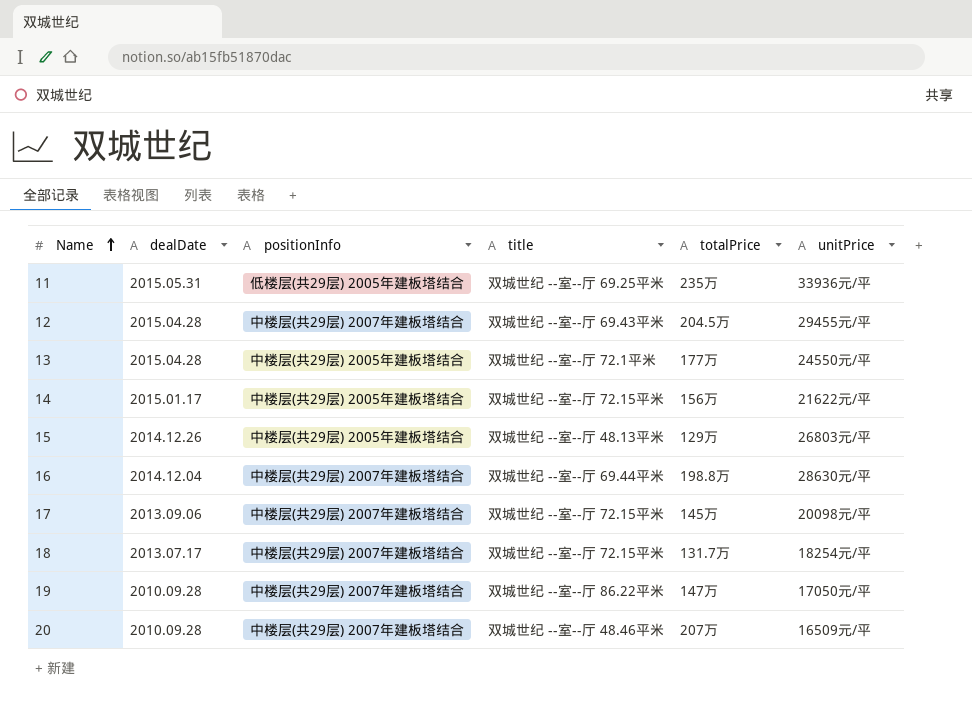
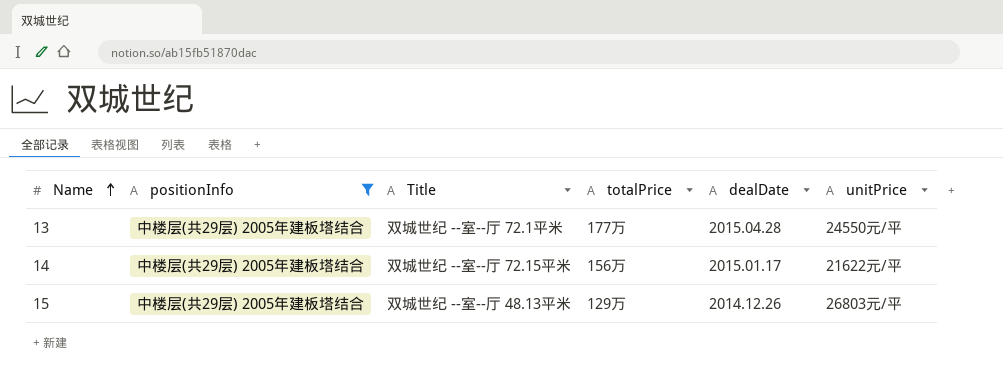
filter: none -> positionInfo = 中楼层(共29层) 2005年建板塔结合
column name: title -> Title
column dealDate | position: 2 -> 5

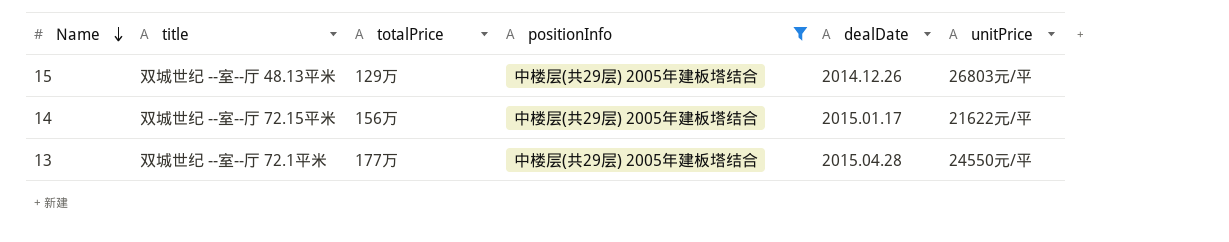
row order: Name ascending -> Name descending
column name: Title -> title
column positionInfo | position: 2 -> 4

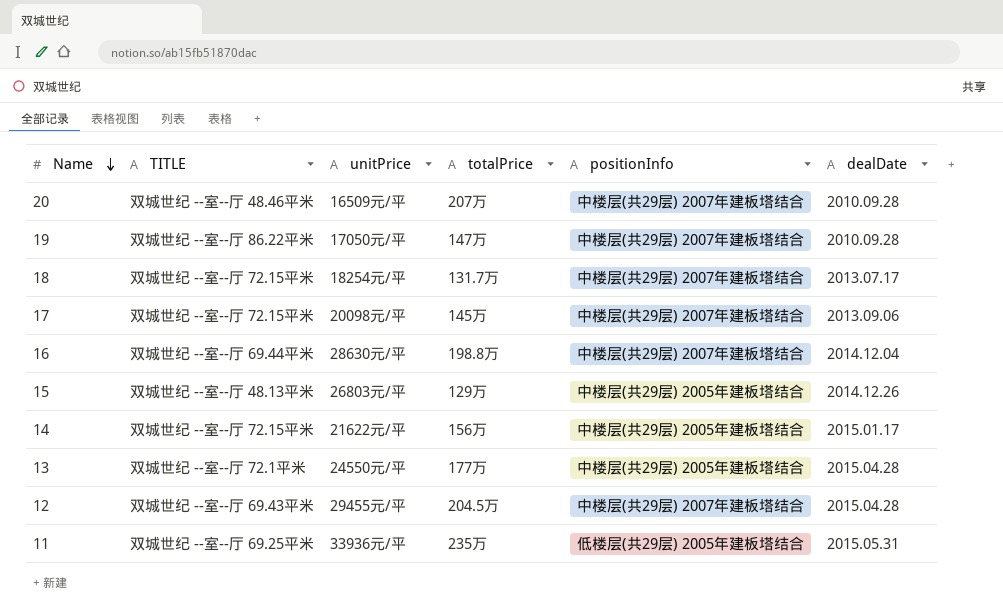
filter: positionInfo = 中楼层(共29层) 2005年建板塔结合 -> none
column name: title -> TITLE
column unitPrice | position: 6 -> 3

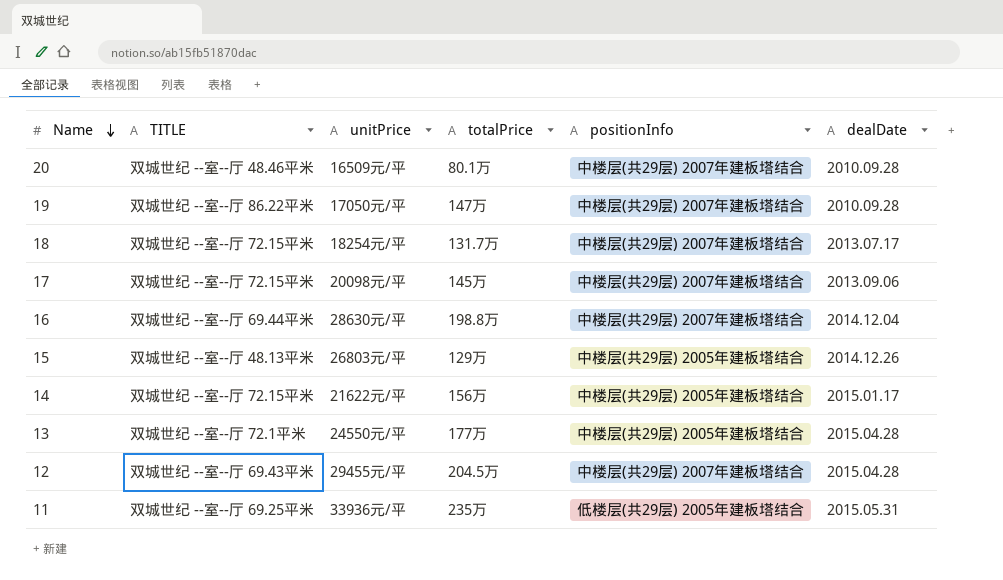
20 | totalPrice: 207万 -> 80.1万

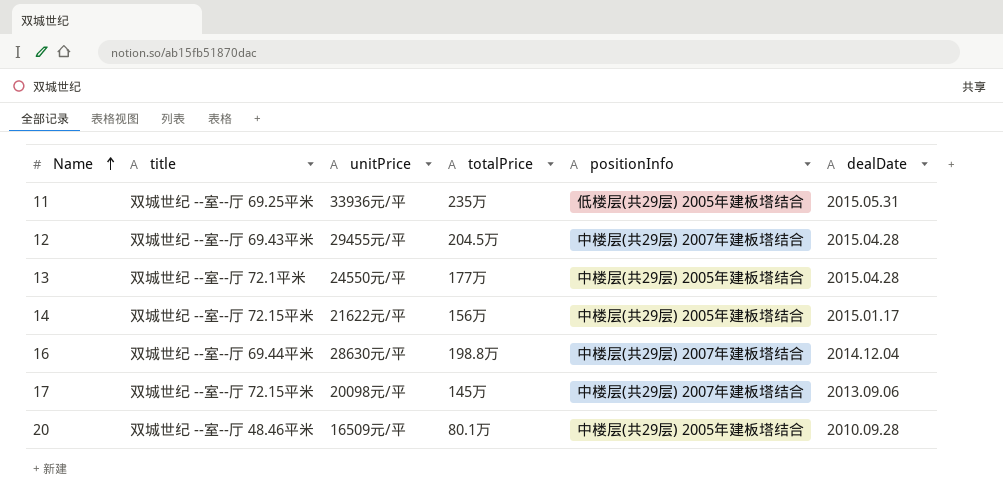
row order: Name descending -> Name ascending
column name: TITLE -> title
row 19: 双城世纪 --室--厅 86.22平米 | 17050元/平 | 147万 | 中楼层(共29层) 2007年建板塔结合 | 2010.09.28 -> none
row 18: 双城世纪 --室--厅 72.15平米 | 18254元/平 | 131.7万 | 中楼层(共29层) 2007年建板塔结合 | 2013.07.17 -> none
row 15: 双城世纪 --室--厅 48.13平米 | 26803元/平 | 129万 | 中楼层(共29层) 2005年建板塔结合 | 2014.12.26 -> none
20 | positionInfo: 中楼层(共29层) 2007年建板塔结合 -> 中楼层(共29层) 2005年建板塔结合

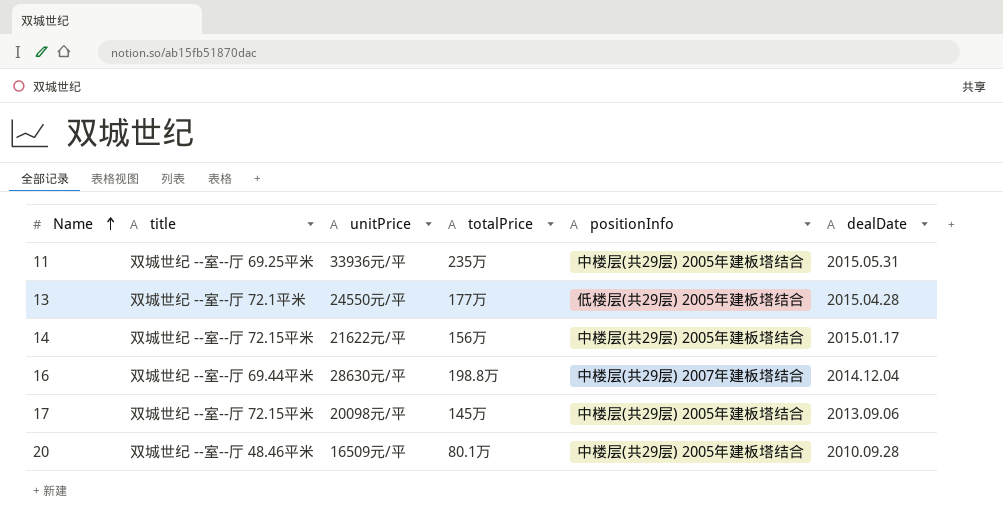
row 12: 双城世纪 --室--厅 69.43平米 | 29455元/平 | 204.5万 | 中楼层(共29层) 2007年建板塔结合 | 2015.04.28 -> none
11 | positionInfo: 低楼层(共29层) 2005年建板塔结合 -> 中楼层(共29层) 2005年建板塔结合
13 | positionInfo: 中楼层(共29层) 2005年建板塔结合 -> 低楼层(共29层) 2005年建板塔结合
17 | positionInfo: 中楼层(共29层) 2007年建板塔结合 -> 中楼层(共29层) 2005年建板塔结合

